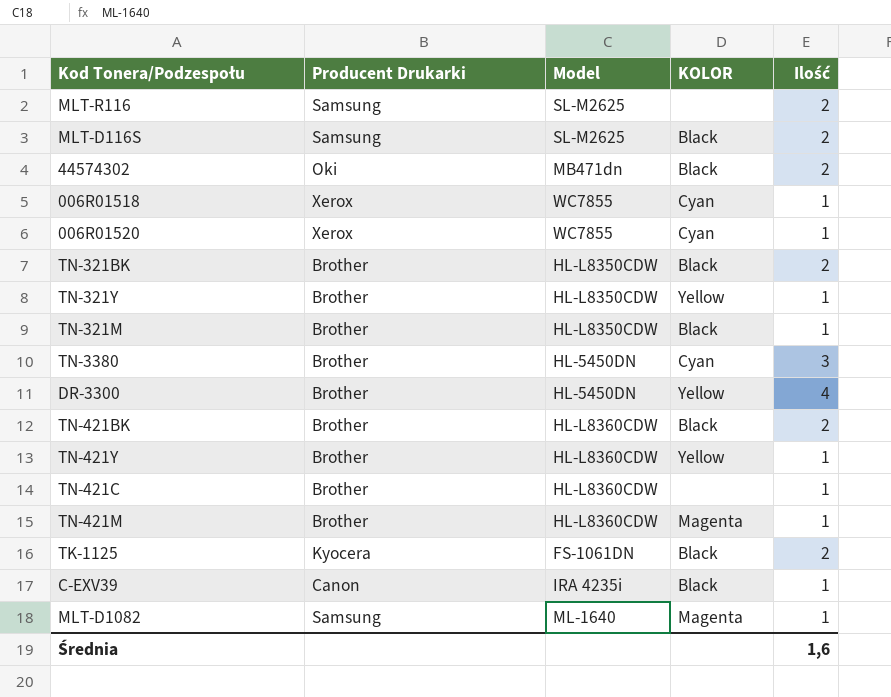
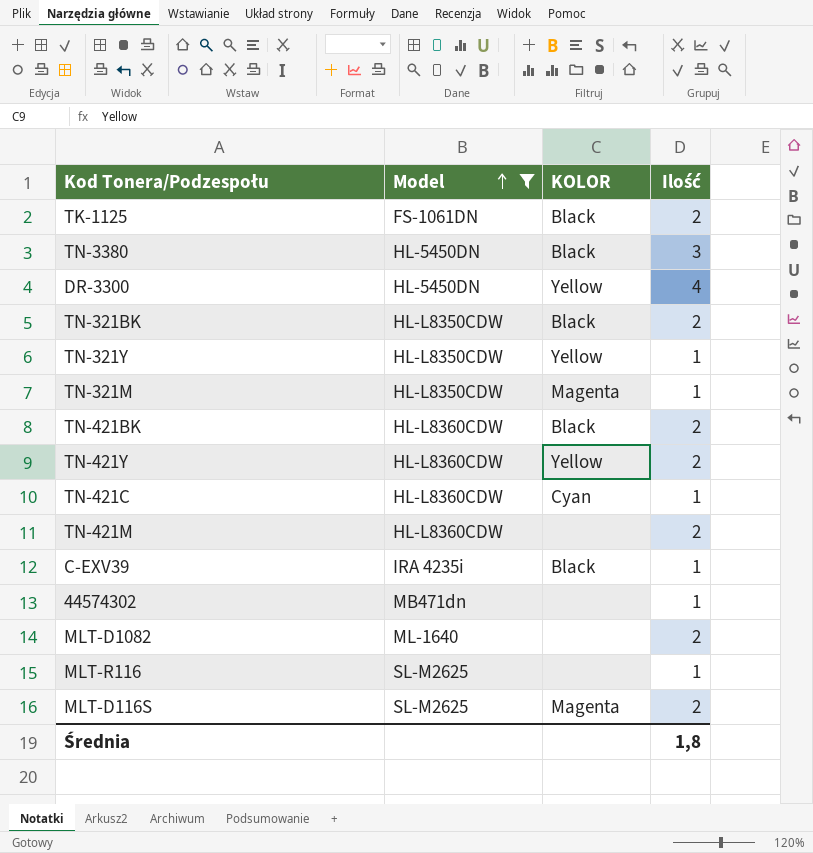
filter: none -> Model != WC7855
row order: none -> Model ascending
column Producent Drukarki | position: 2 -> none
TN-3380 | KOLOR: Cyan -> Black
TN-321M | KOLOR: Black -> Magenta
TN-421Y | Ilość: 1 -> 2
TN-421C | KOLOR: none -> Cyan
TN-421M | KOLOR: Magenta -> none
TN-421M | Ilość: 1 -> 2
44574302 | KOLOR: Black -> none
44574302 | Ilość: 2 -> 1
MLT-D1082 | KOLOR: Magenta -> none
MLT-D1082 | Ilość: 1 -> 2
MLT-R116 | Ilość: 2 -> 1
MLT-D116S | KOLOR: Black -> Magenta
Średnia | Ilość: 1,6 -> 1,8

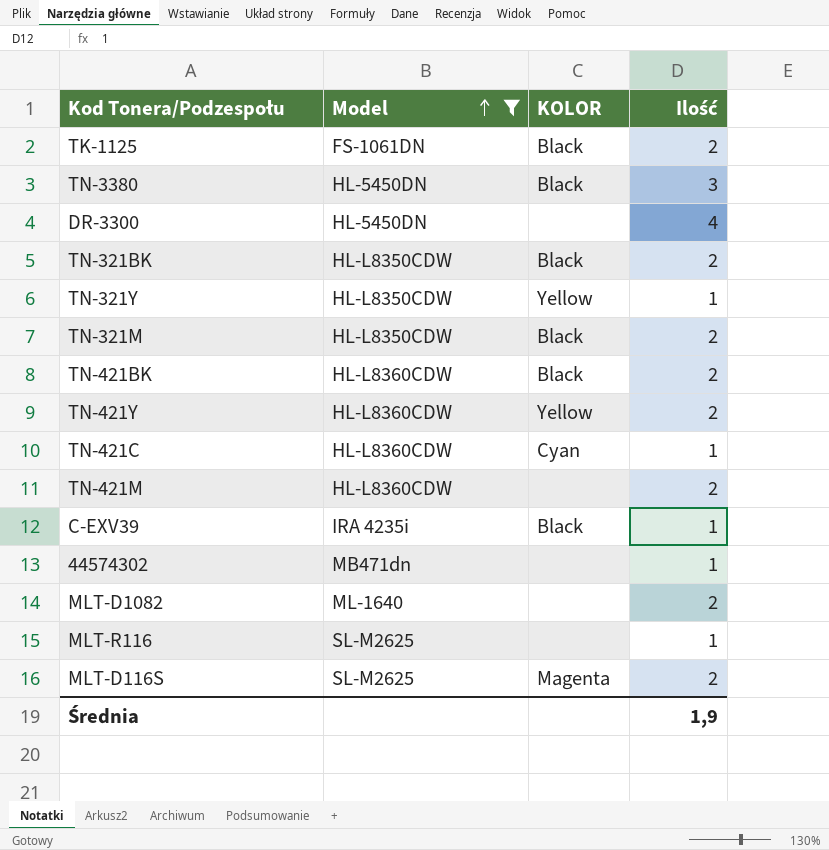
DR-3300 | KOLOR: Yellow -> none
TN-321M | KOLOR: Magenta -> Black
TN-321M | Ilość: 1 -> 2
Średnia | Ilość: 1,8 -> 1,9

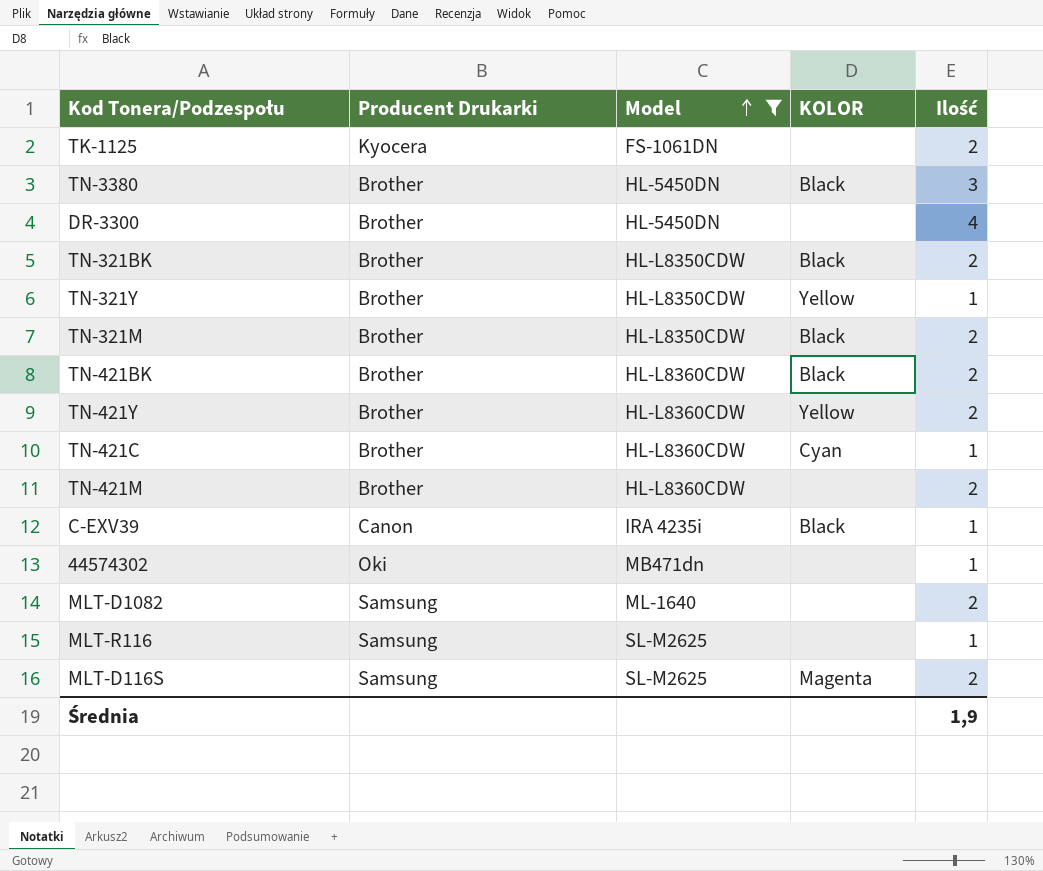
column Producent Drukarki | position: none -> 2
TK-1125 | KOLOR: Black -> none

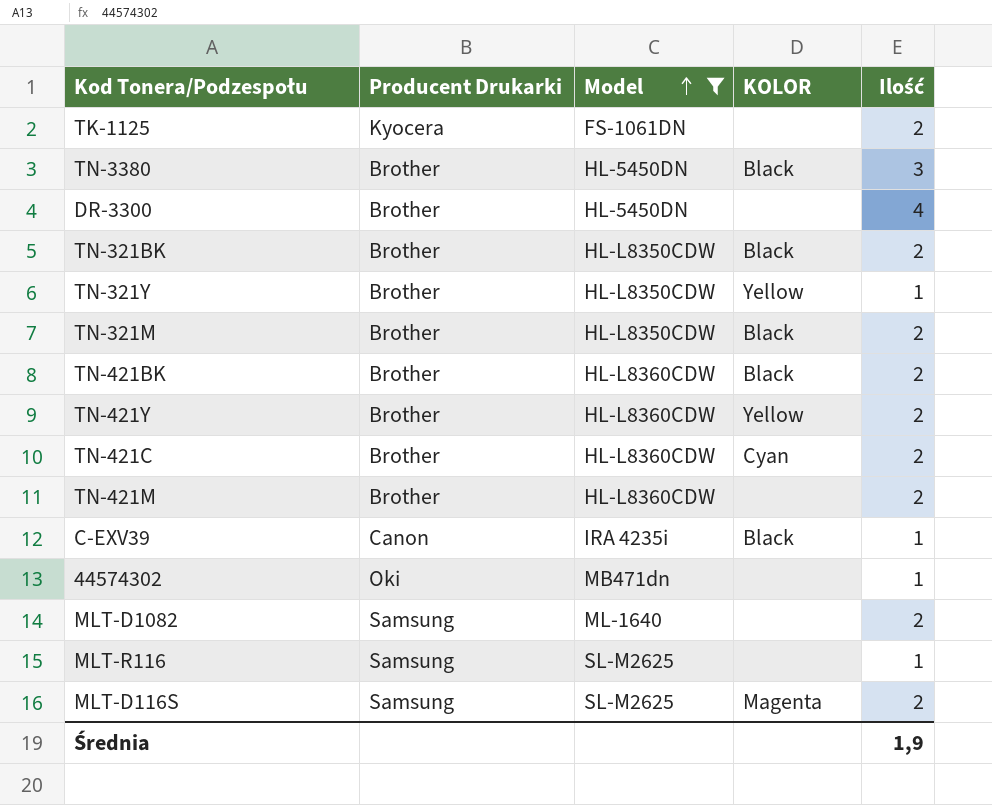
TN-421C | Ilość: 1 -> 2

